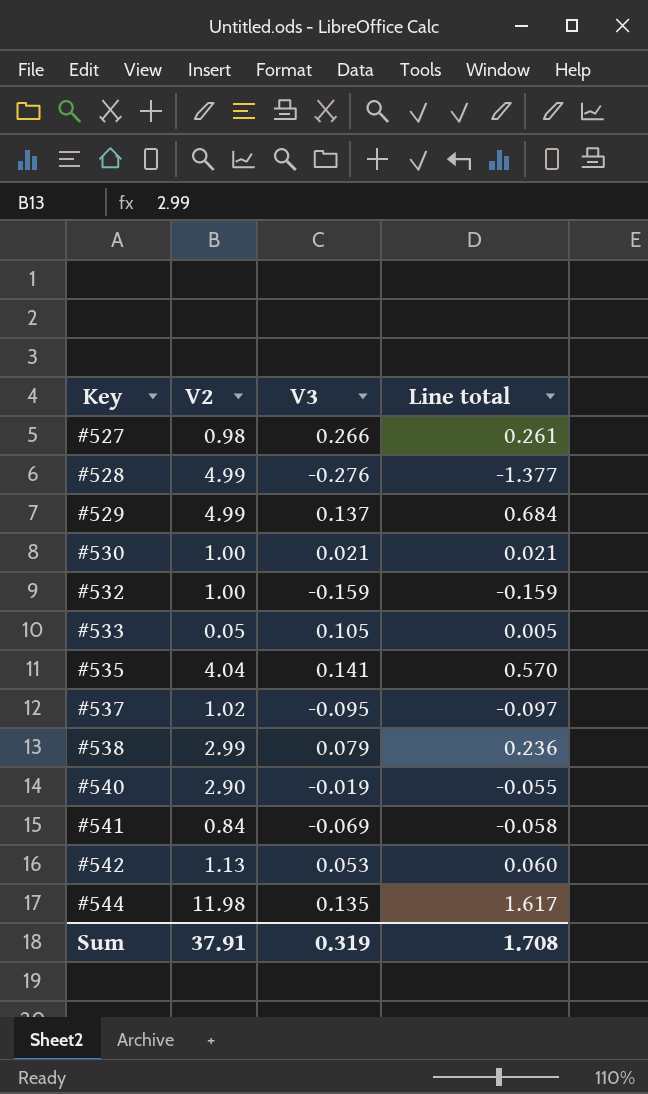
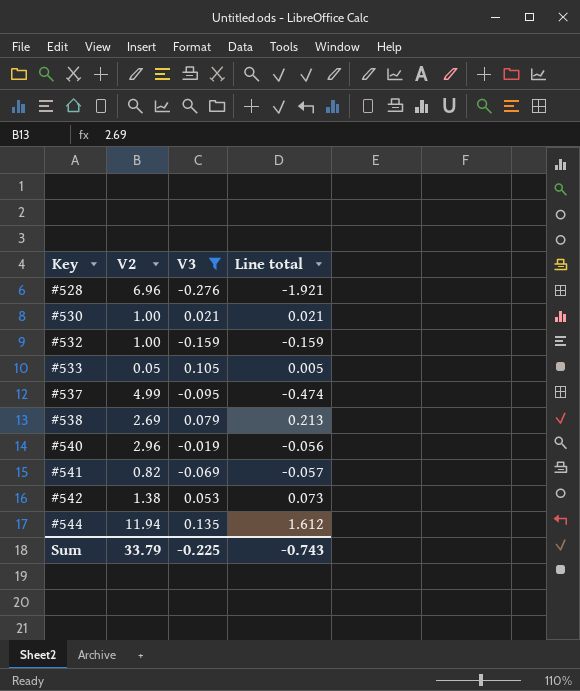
filter: none -> V3 <= 0.135
#528 | V2: 4.99 -> 6.96
#528 | Line total: -1.377 -> -1.921
#537 | V2: 1.02 -> 4.99
#537 | Line total: -0.097 -> -0.474
#538 | V2: 2.99 -> 2.69
#538 | Line total: 0.236 -> 0.213
#540 | V2: 2.90 -> 2.96
#540 | Line total: -0.055 -> -0.056
#541 | V2: 0.84 -> 0.82
#541 | Line total: -0.058 -> -0.057
#542 | V2: 1.13 -> 1.38
#542 | Line total: 0.060 -> 0.073
#544 | V2: 11.98 -> 11.94
#544 | Line total: 1.617 -> 1.612
Sum | V2: 37.91 -> 33.79
Sum | V3: 0.319 -> -0.225
Sum | Line total: 1.708 -> -0.743

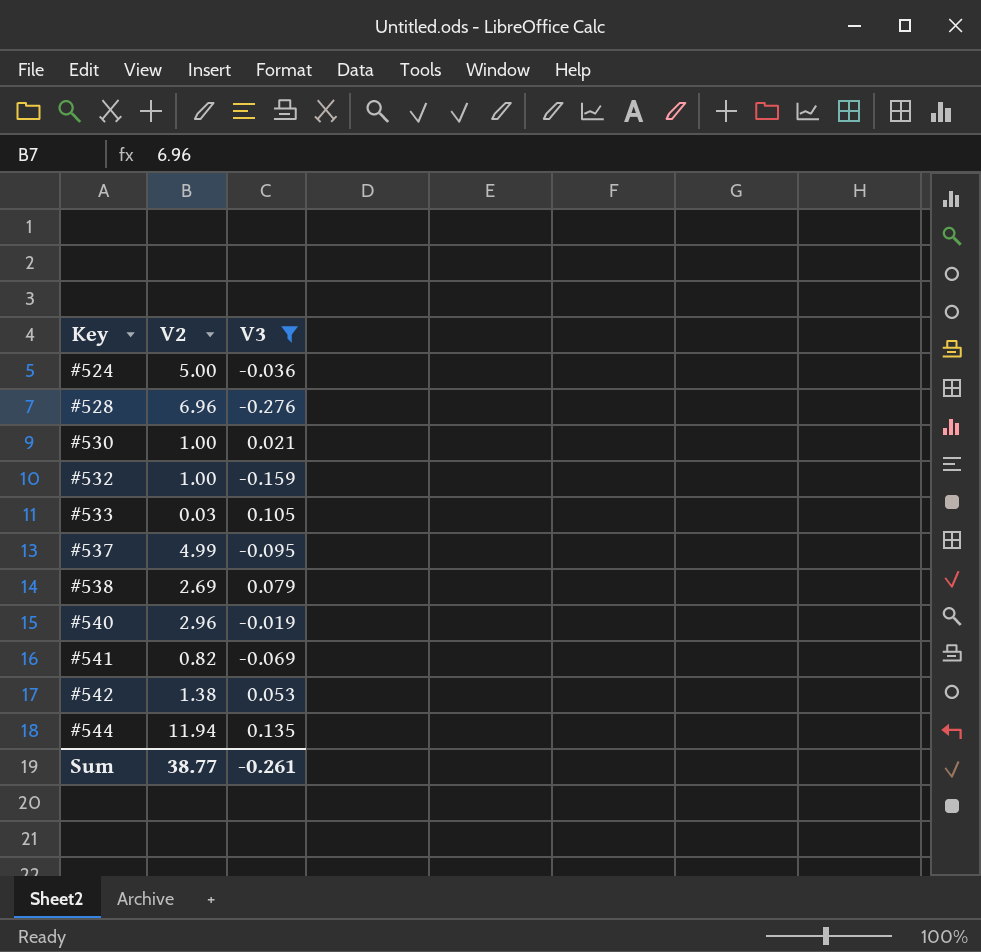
column Line total | formula: [V2] * [V3] -> none
row #524: none -> 5.00 | -0.036
#533 | V2: 0.05 -> 0.03
Sum | V2: 33.79 -> 38.77
Sum | V3: -0.225 -> -0.261

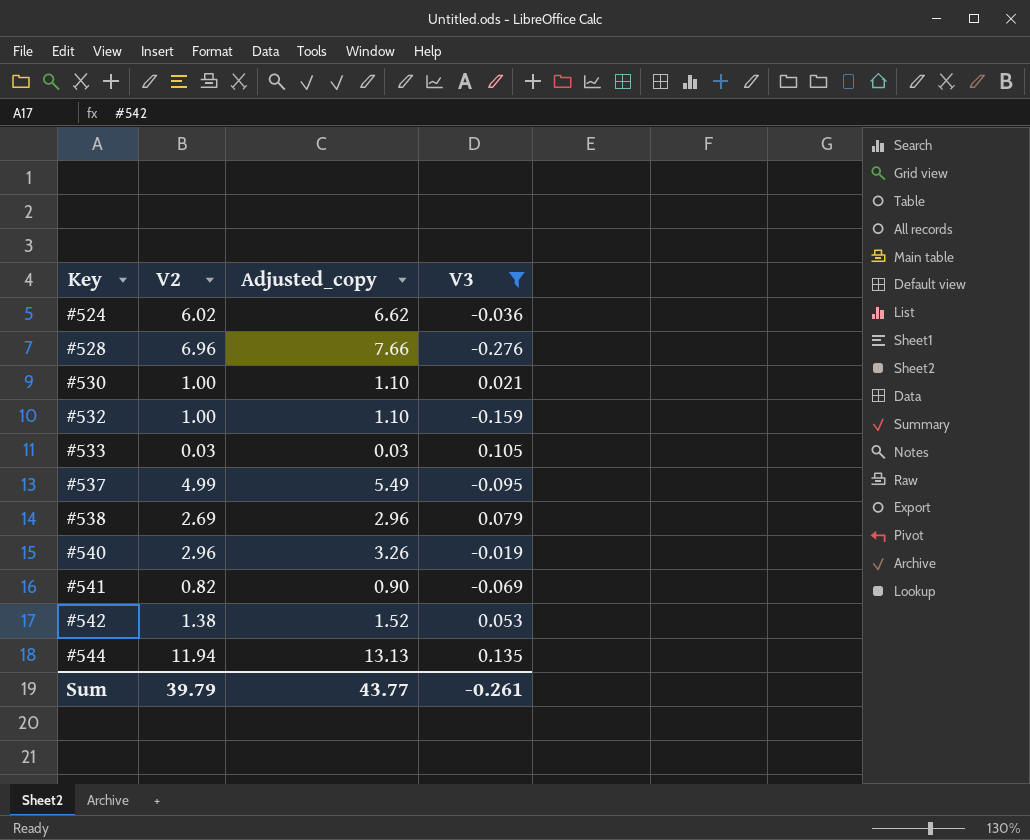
column Adjusted_copy | formula: none -> [V2] * 1.1
#524 | V2: 5.00 -> 6.02
Sum | V2: 38.77 -> 39.79

